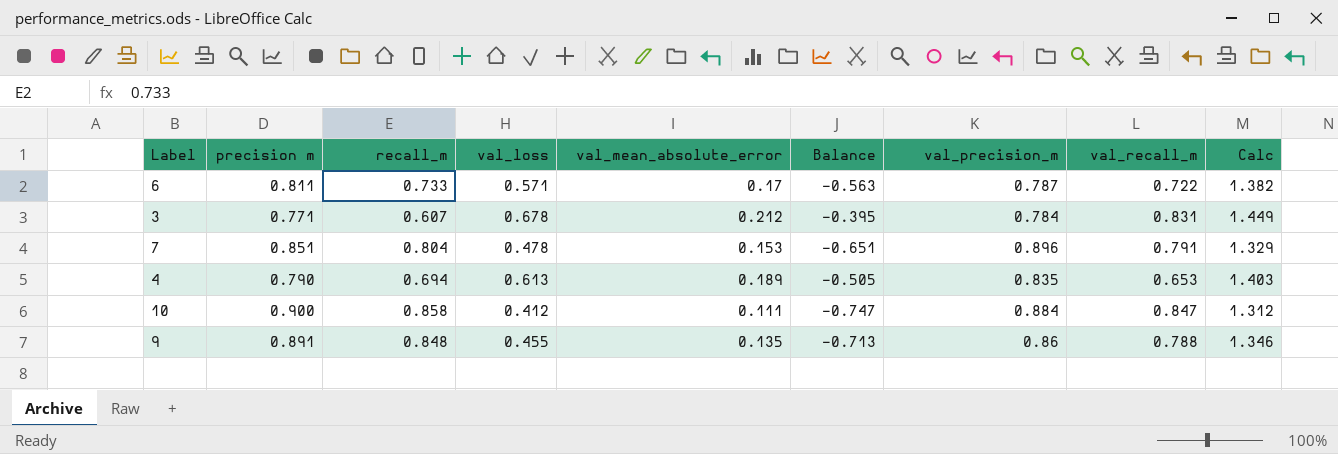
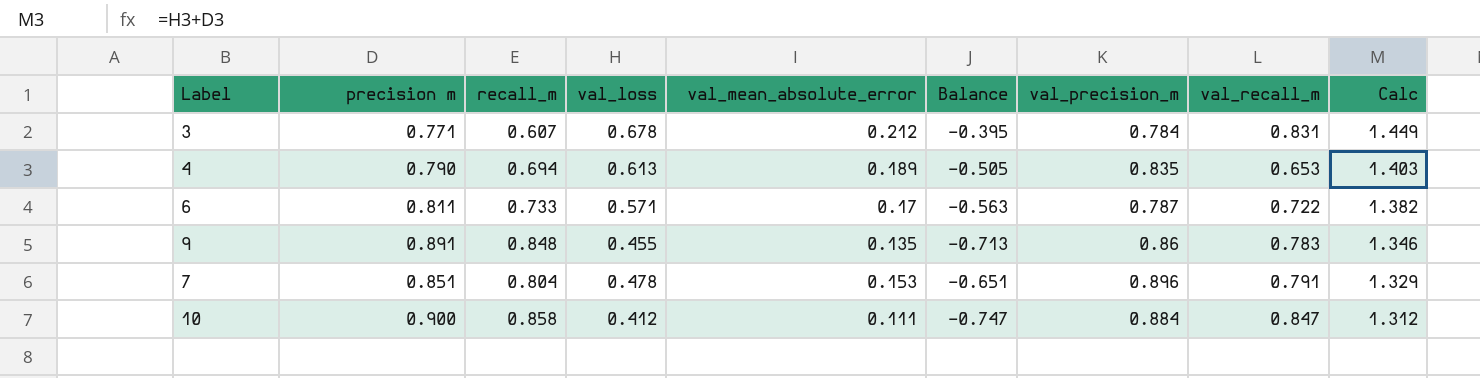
row order: none -> Calc descending
9 | val_recall_m: 0.788 -> 0.783

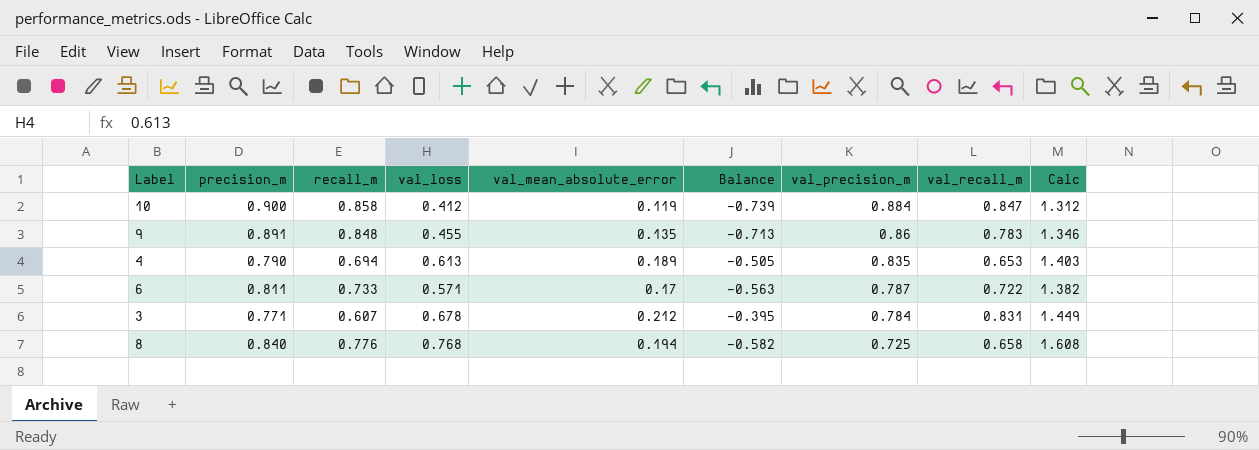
row order: Calc descending -> val_precision_m descending
column name: precision m -> precision_m
row 7: 0.851 | 0.804 | 0.478 | 0.153 | -0.651 | 0.896 | 0.791 | 1.329 -> none
10 | val_mean_absolute_error: 0.111 -> 0.119
10 | Balance: -0.747 -> -0.739
row 8: none -> 0.840 | 0.776 | 0.768 | 0.194 | -0.582 | 0.725 | 0.658 | 1.608

